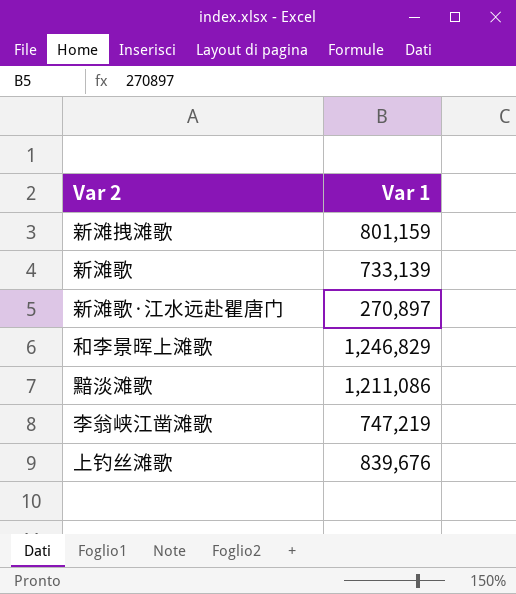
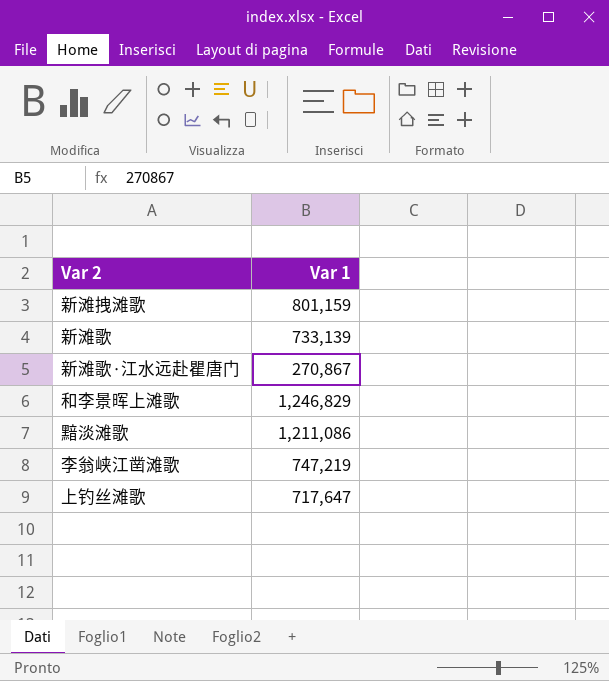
新滩歌·江水远赴瞿唐门 | Var 1: 270,897 -> 270,867
上钓丝滩歌 | Var 1: 839,676 -> 717,647

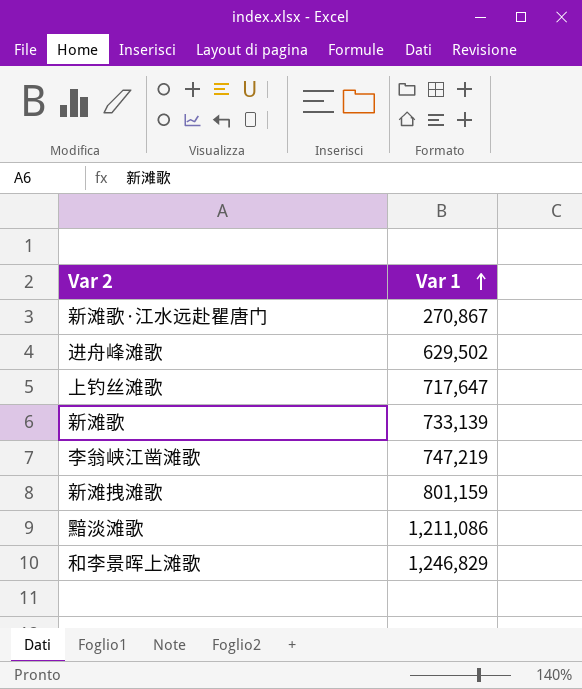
row order: none -> Var 1 ascending
row 进舟峰滩歌: none -> 629,502

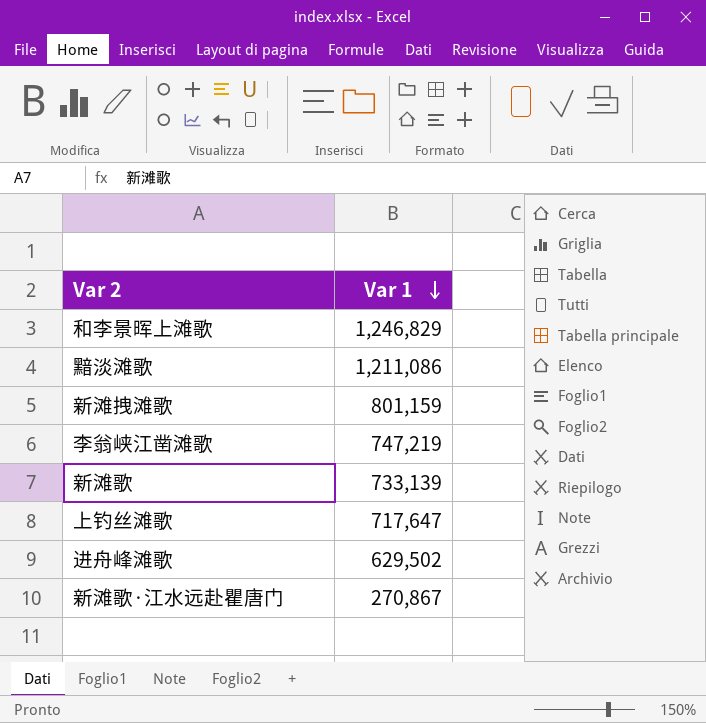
row order: Var 1 ascending -> Var 1 descending

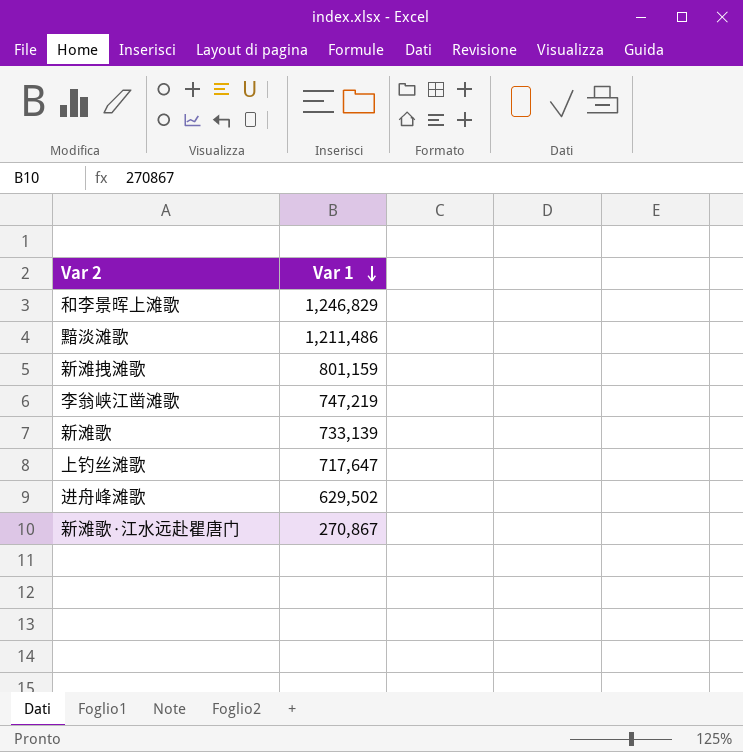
黯淡滩歌 | Var 1: 1,211,086 -> 1,211,486

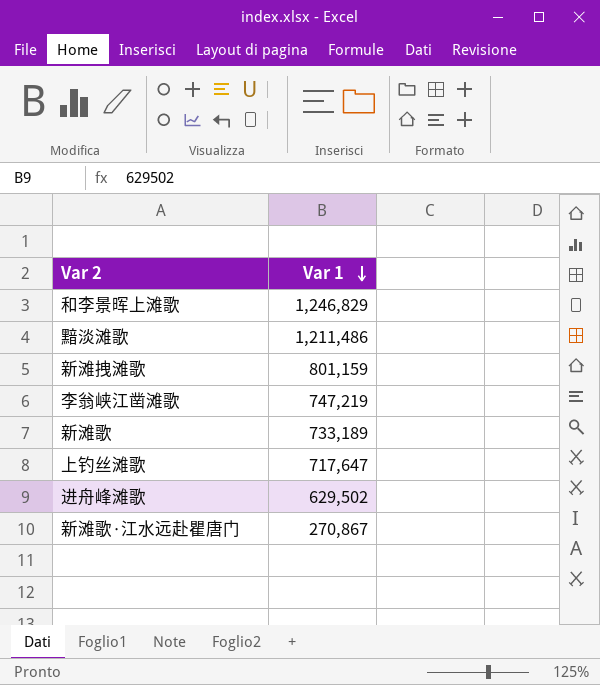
新滩歌 | Var 1: 733,139 -> 733,189

